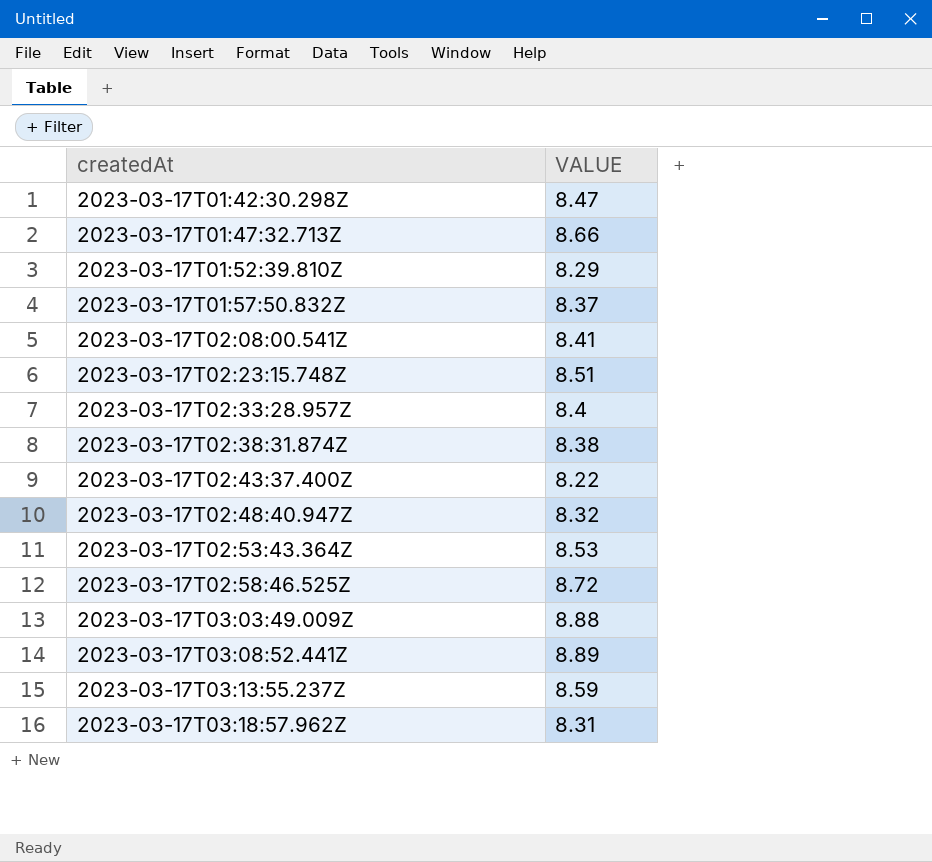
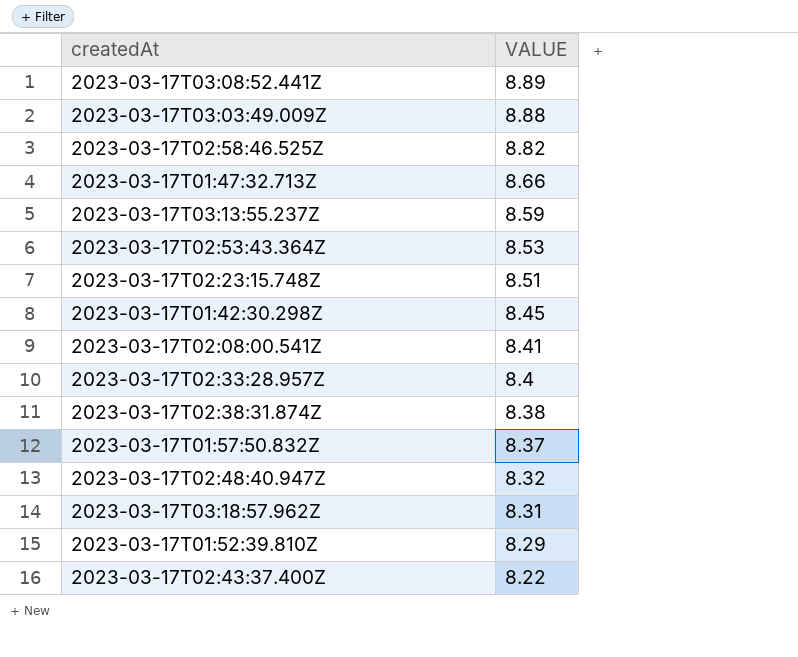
row order: createdAt ascending -> VALUE descending
2023-03-17T02:58:46.525Z | VALUE: 8.72 -> 8.82
2023-03-17T01:42:30.298Z | VALUE: 8.47 -> 8.45

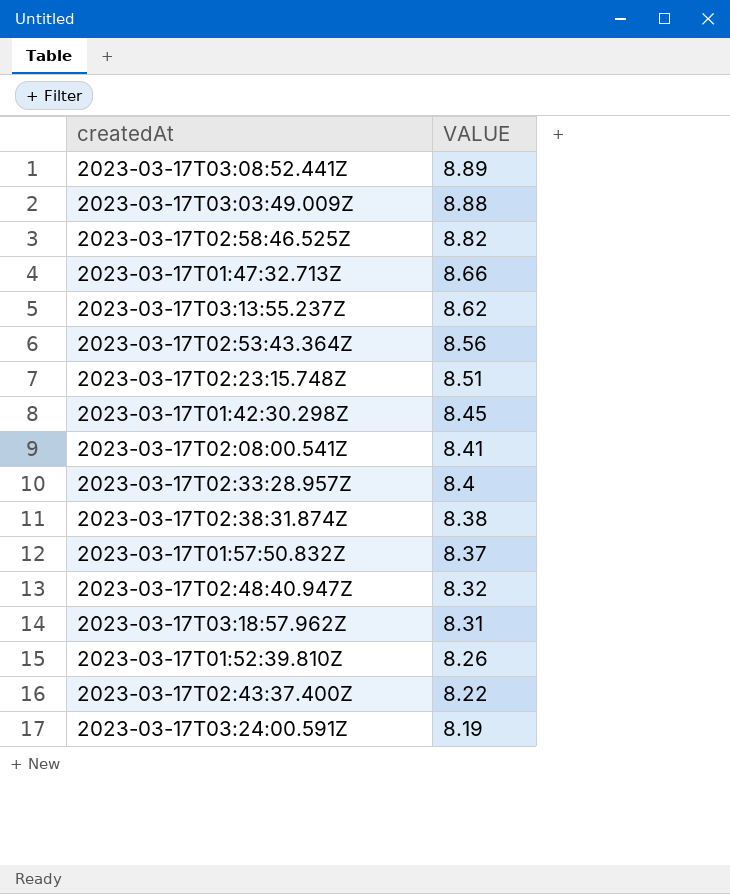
2023-03-17T03:13:55.237Z | VALUE: 8.59 -> 8.62
2023-03-17T02:53:43.364Z | VALUE: 8.53 -> 8.56
2023-03-17T01:52:39.810Z | VALUE: 8.29 -> 8.26
row 2023-03-17T03:24:00.591Z: none -> 8.19

